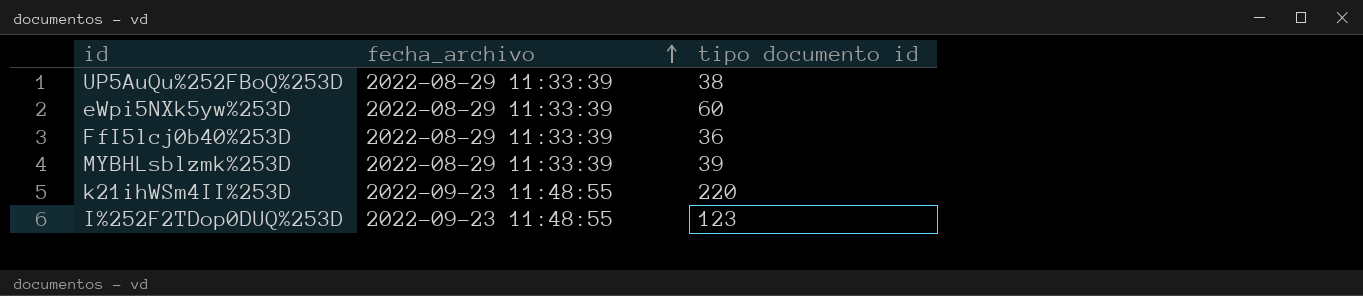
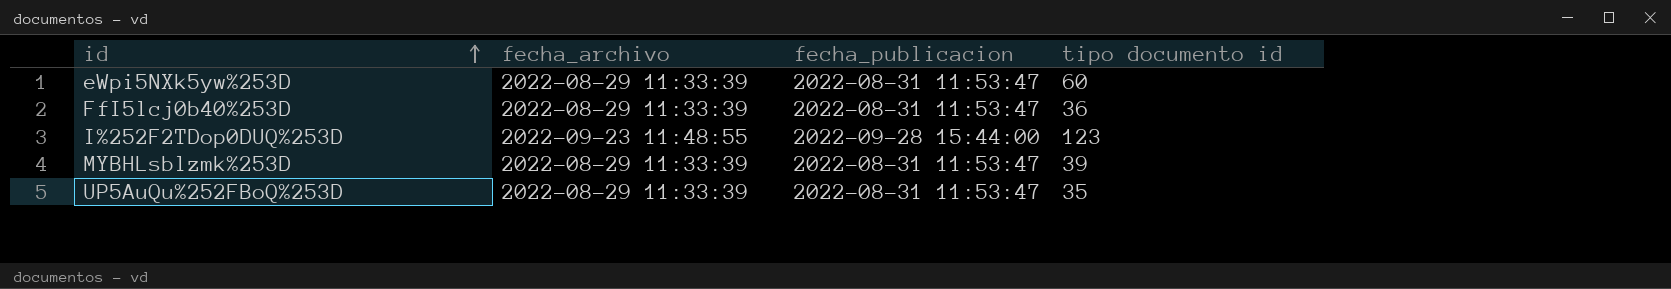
row order: fecha_archivo ascending -> id ascending
column fecha_publicacion | position: none -> 3
row k21ihWSm4II%253D: 2022-09-23 11:48:55 | 220 -> none
UP5AuQu%252FBoQ%253D | tipo documento id: 38 -> 35

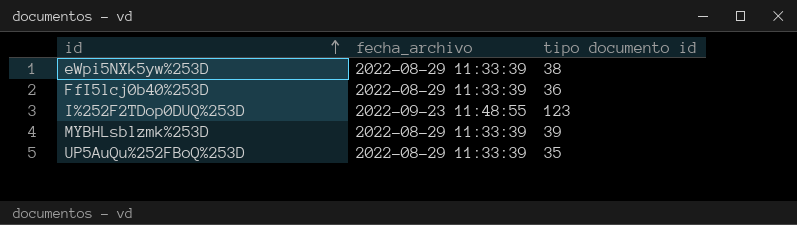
column fecha_publicacion | position: 3 -> none
eWpi5NXk5yw%253D | tipo documento id: 60 -> 38

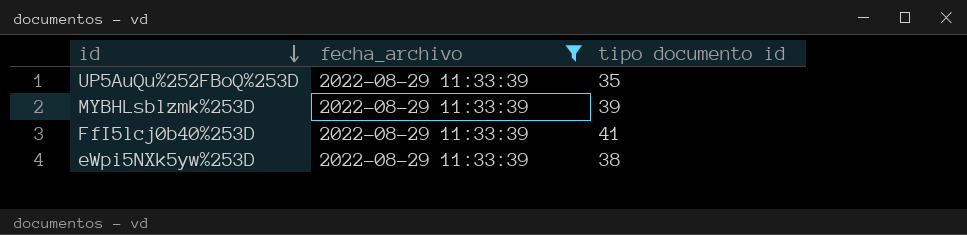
filter: none -> fecha_archivo = 2022-08-29 11:33:39
row order: id ascending -> id descending
FfI5lcj0b40%253D | tipo documento id: 36 -> 41

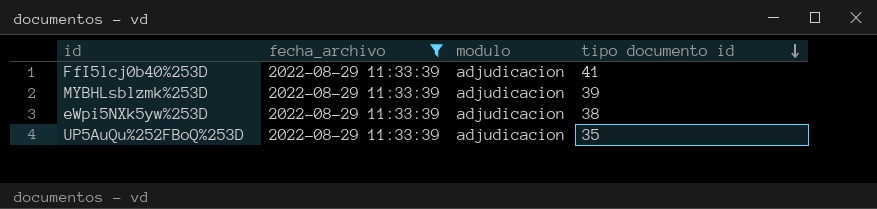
row order: id descending -> tipo documento id descending
column modulo | position: none -> 3

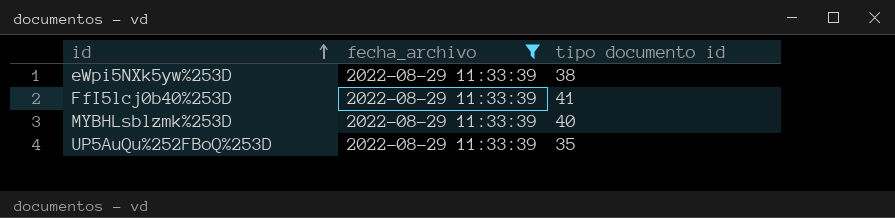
row order: tipo documento id descending -> id ascending
column modulo | position: 3 -> none
MYBHLsblzmk%253D | tipo documento id: 39 -> 40

